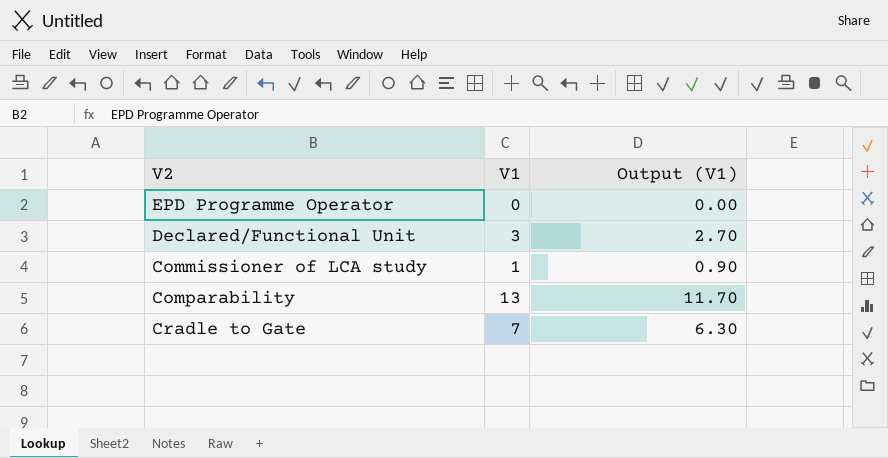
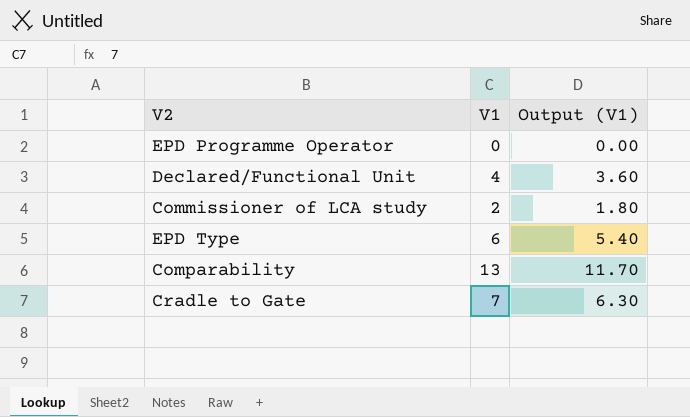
Declared/Functional Unit | V1: 3 -> 4
Declared/Functional Unit | Output (V1): 2.70 -> 3.60
Commissioner of LCA study | V1: 1 -> 2
Commissioner of LCA study | Output (V1): 0.90 -> 1.80
row EPD Type: none -> 6 | 5.40

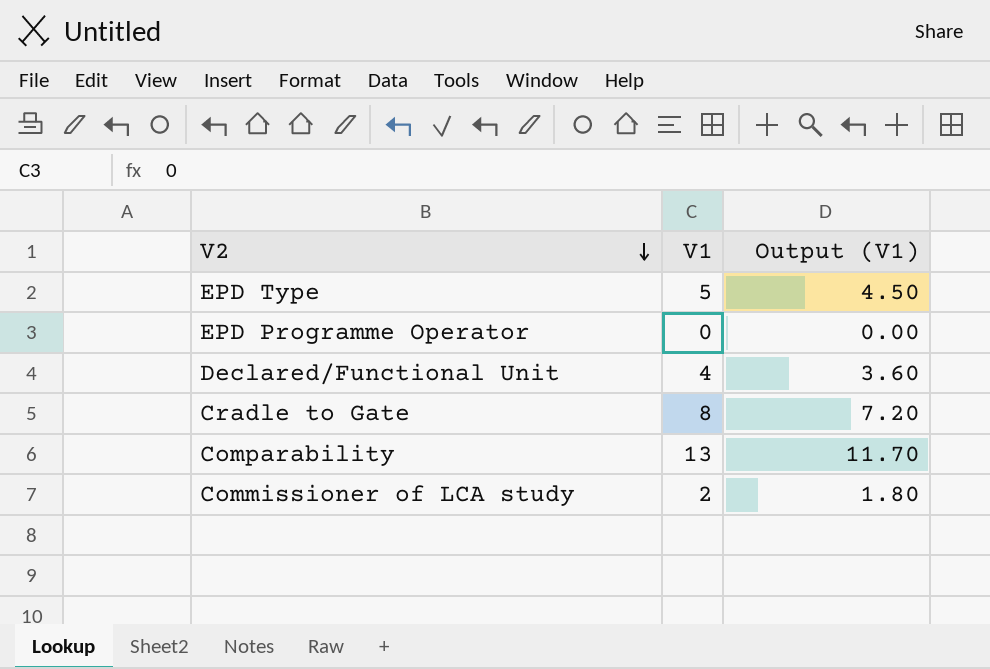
row order: none -> V2 descending
EPD Type | V1: 6 -> 5
EPD Type | Output (V1): 5.40 -> 4.50
Cradle to Gate | V1: 7 -> 8
Cradle to Gate | Output (V1): 6.30 -> 7.20

